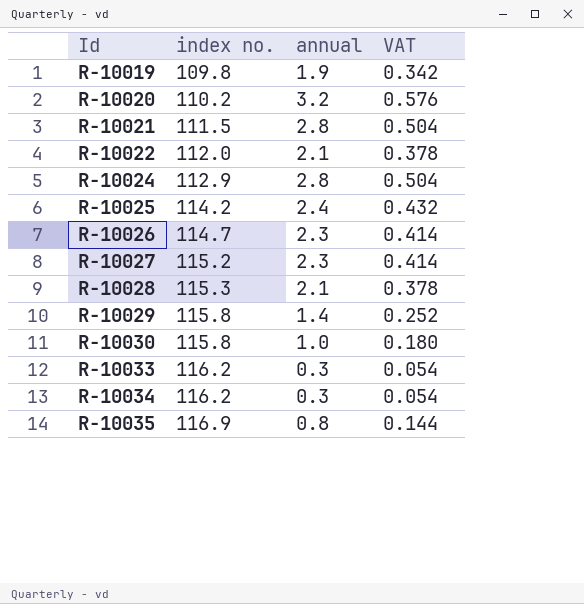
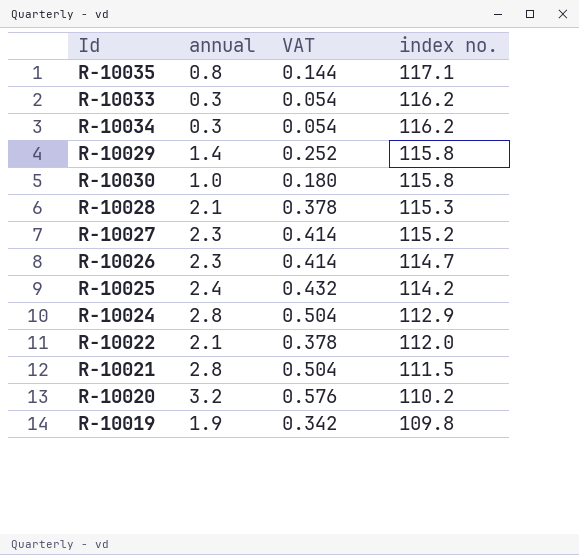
row order: Id ascending -> index no. descending
column index no. | position: 2 -> 4
R-10035 | index no.: 116.9 -> 117.1

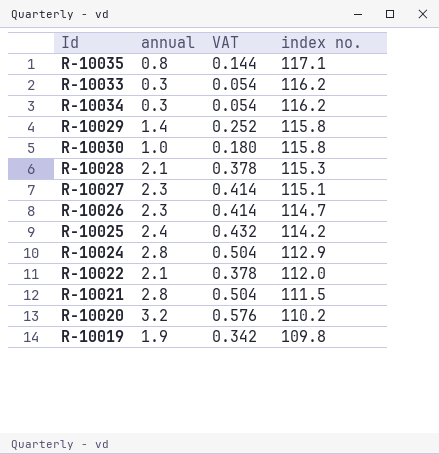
R-10027 | index no.: 115.2 -> 115.1

